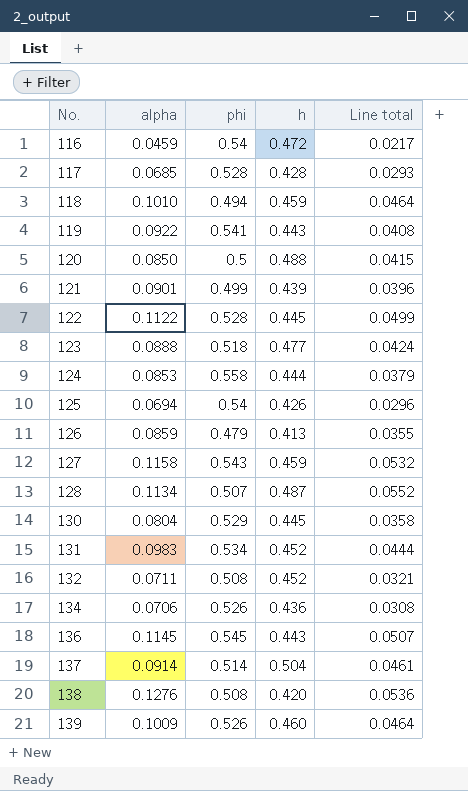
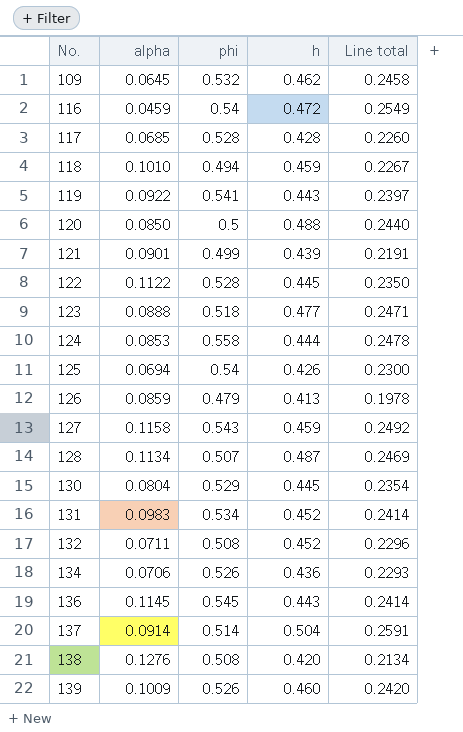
column Line total | formula: [alpha] * [h] -> [phi] * [h]
row 109: none -> 0.0645 | 0.532 | 0.462 | 0.2458

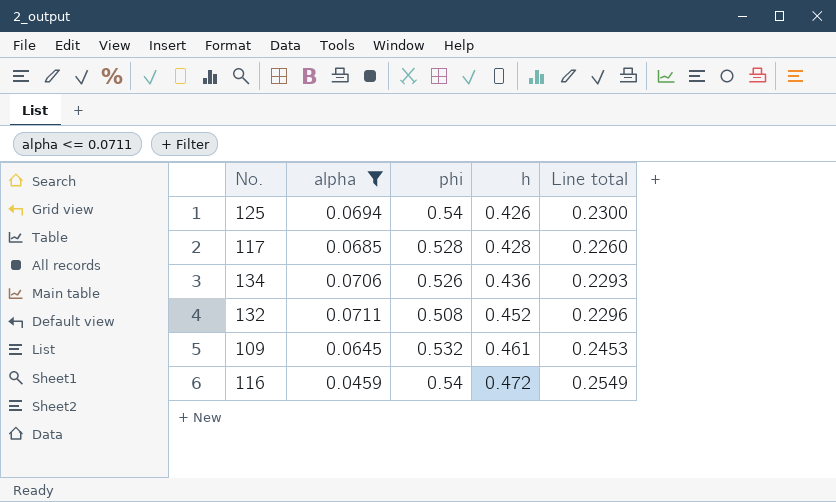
filter: none -> alpha <= 0.0711
row order: No. ascending -> h ascending
109 | h: 0.462 -> 0.461
109 | Line total: 0.2458 -> 0.2453

